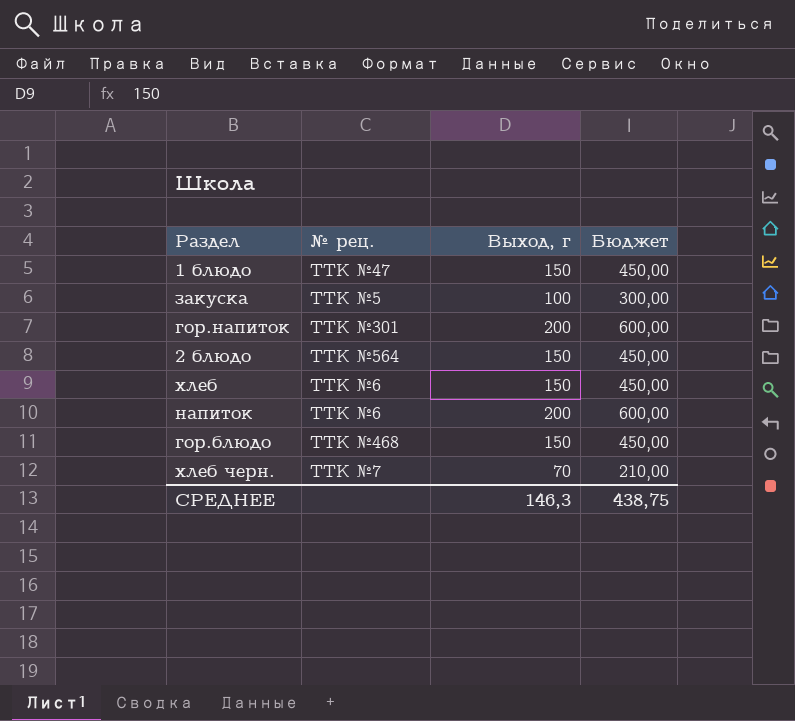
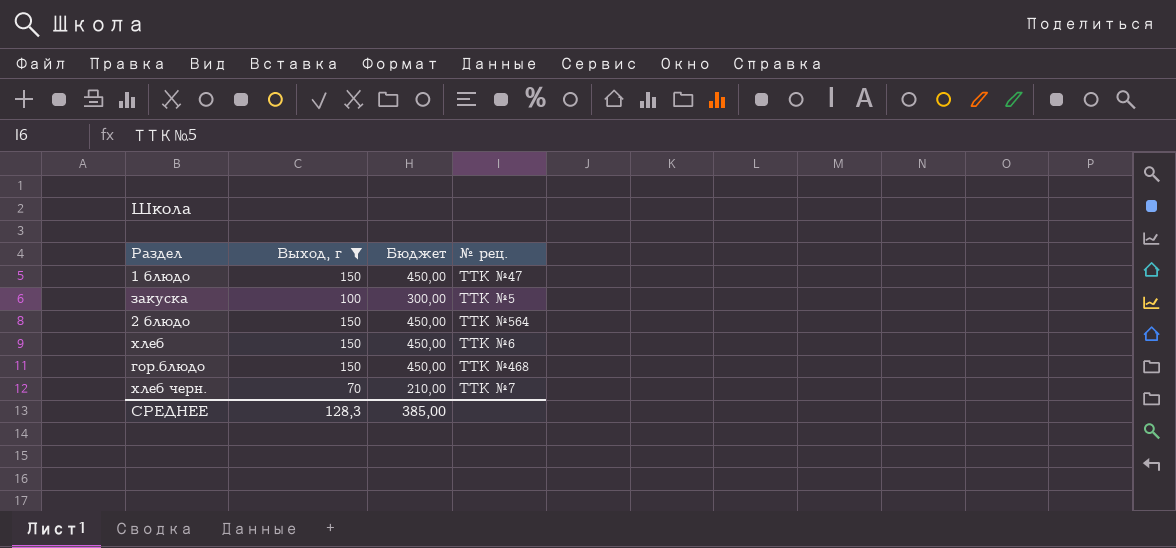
filter: none -> Выход, г != 200
column № рец. | position: 2 -> 4
СРЕДНЕЕ | Выход, г: 146,3 -> 128,3
СРЕДНЕЕ | Бюджет: 438,75 -> 385,00

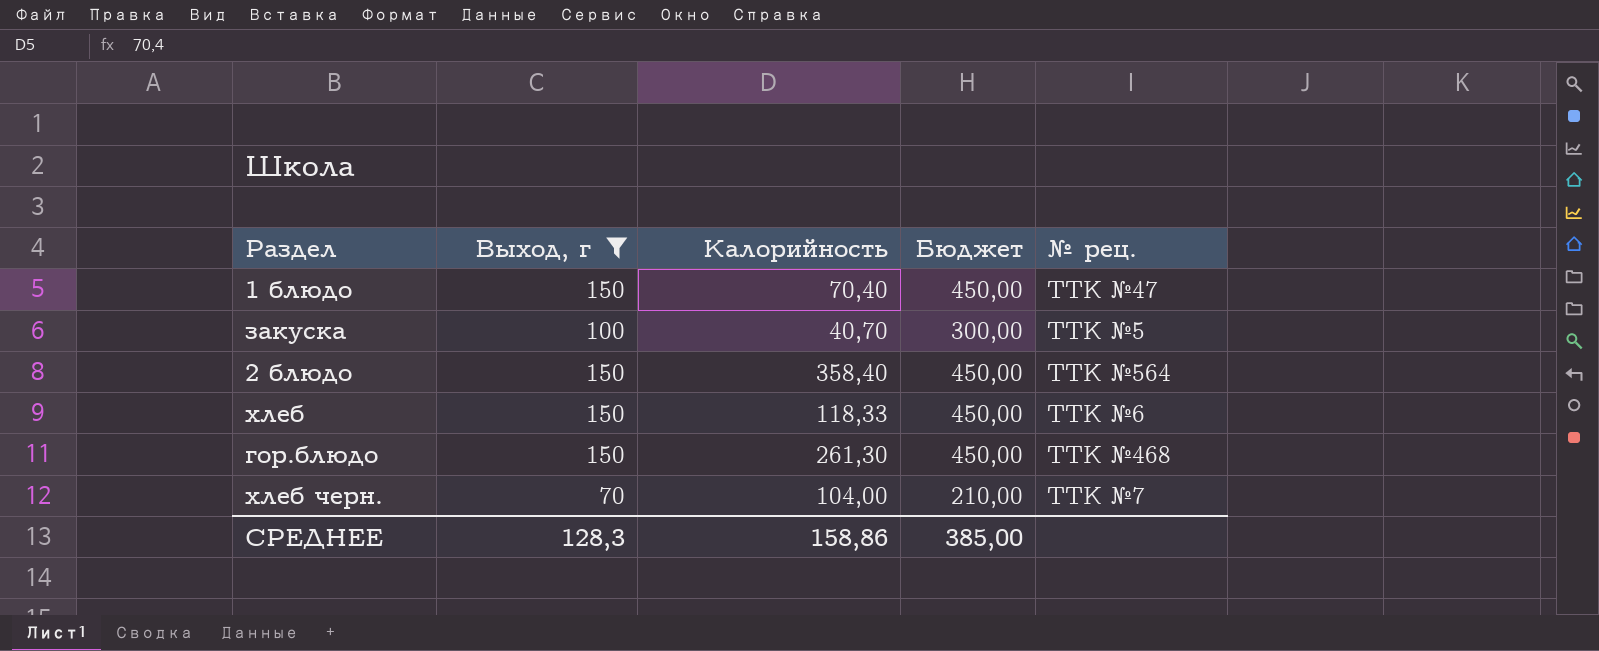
column Калорийность | position: none -> 3

